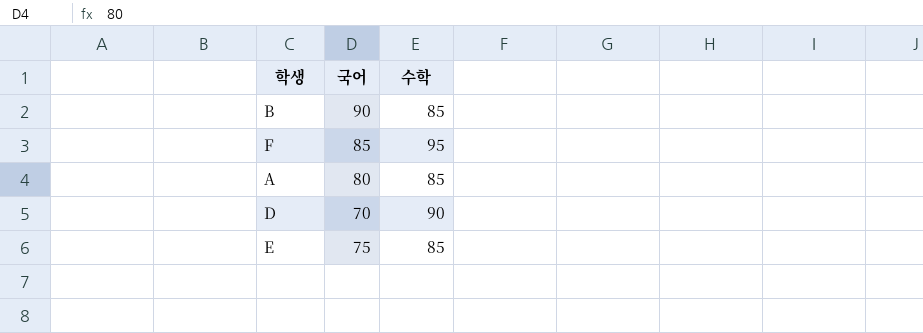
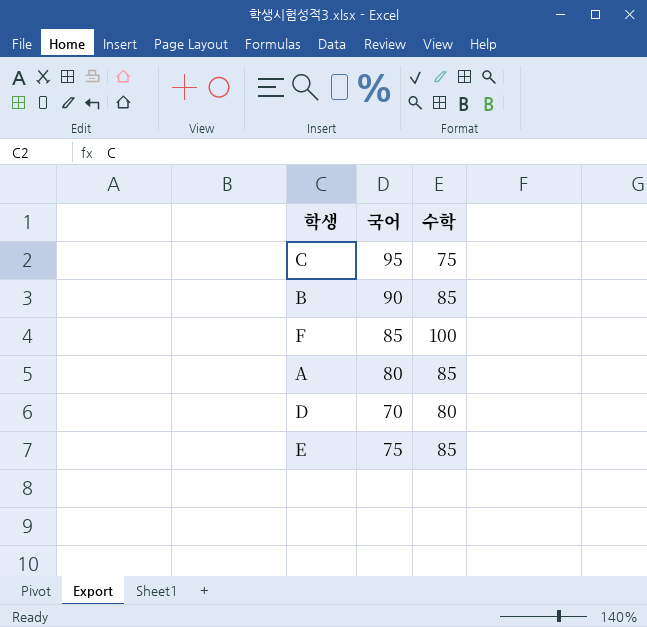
row C: none -> 95 | 75
F | 수학: 95 -> 100
D | 수학: 90 -> 80

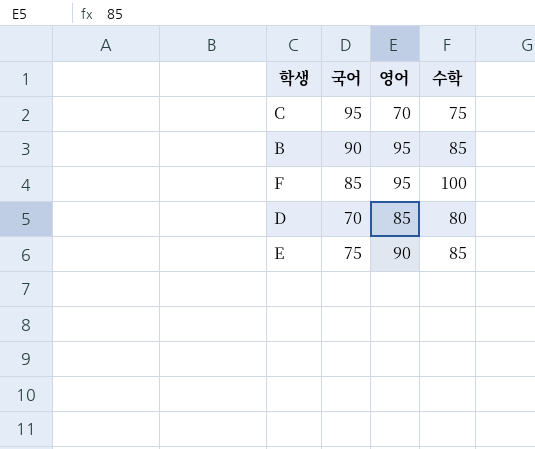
column 영어 | position: none -> 3
row A: 80 | 85 -> none

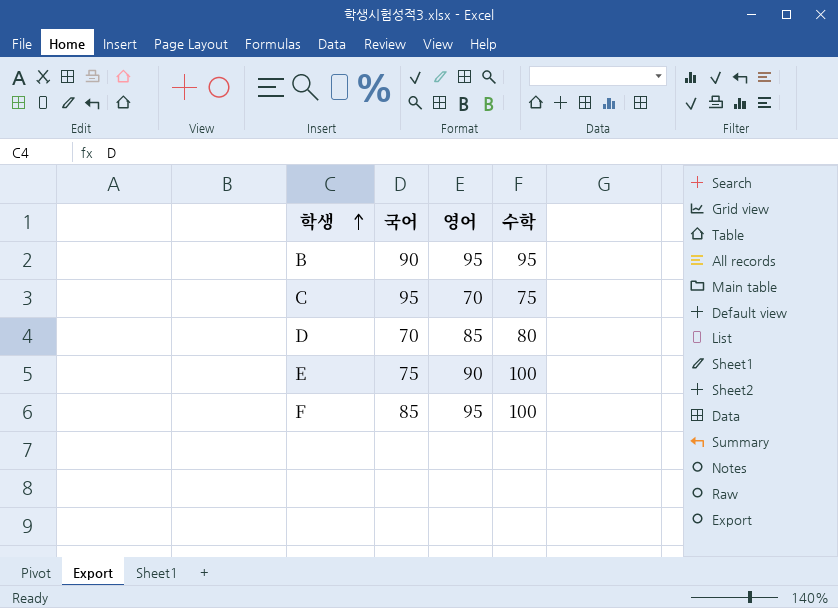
row order: none -> 학생 ascending
B | 수학: 85 -> 95
E | 수학: 85 -> 100

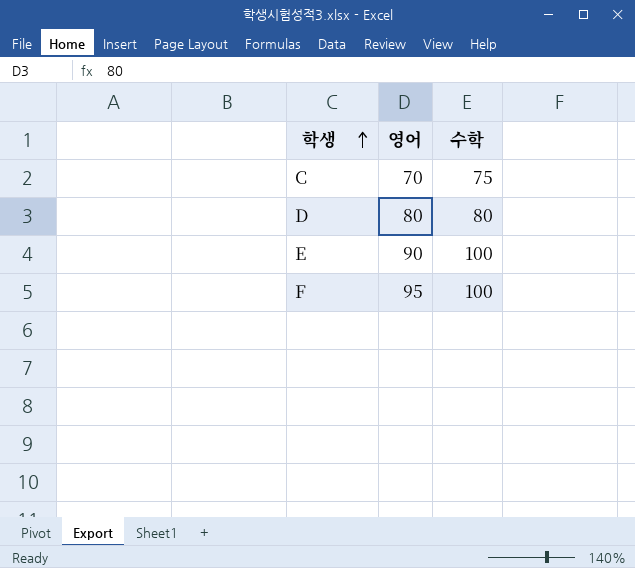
column 국어 | position: 2 -> none
row B: 90 | 95 | 95 -> none
D | 영어: 85 -> 80

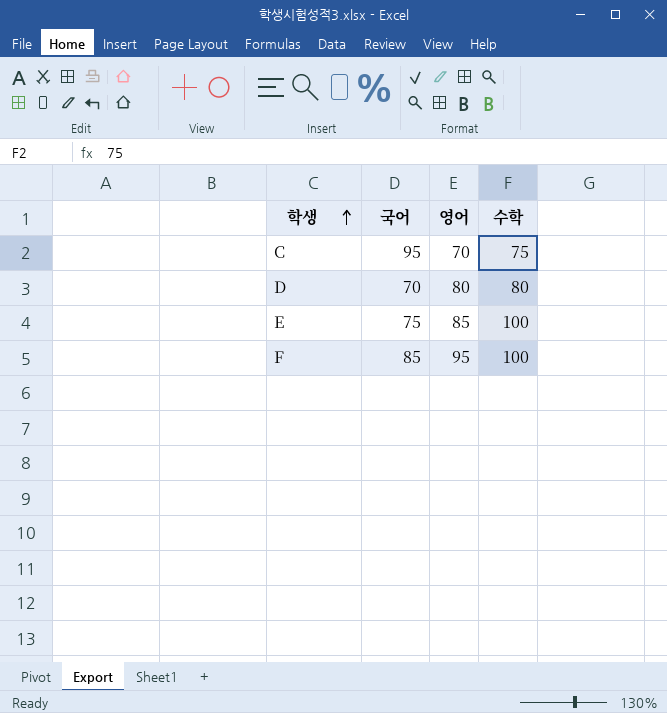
column 국어 | position: none -> 2
E | 영어: 90 -> 85

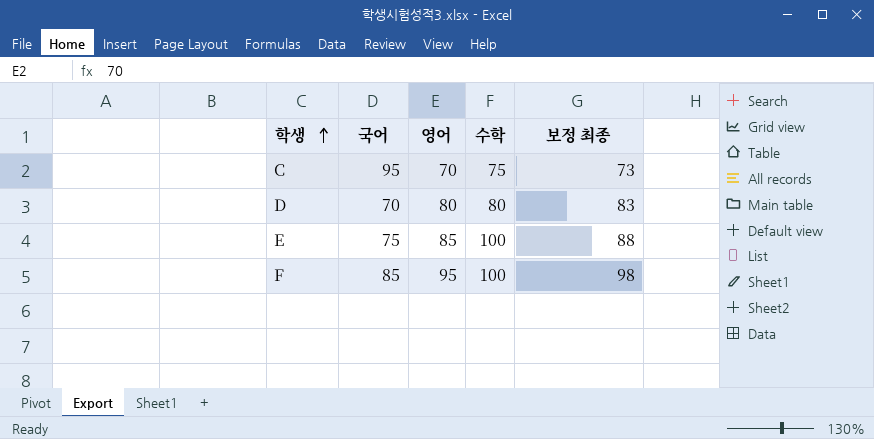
column 보정 최종 | formula: none -> [영어] + 3

